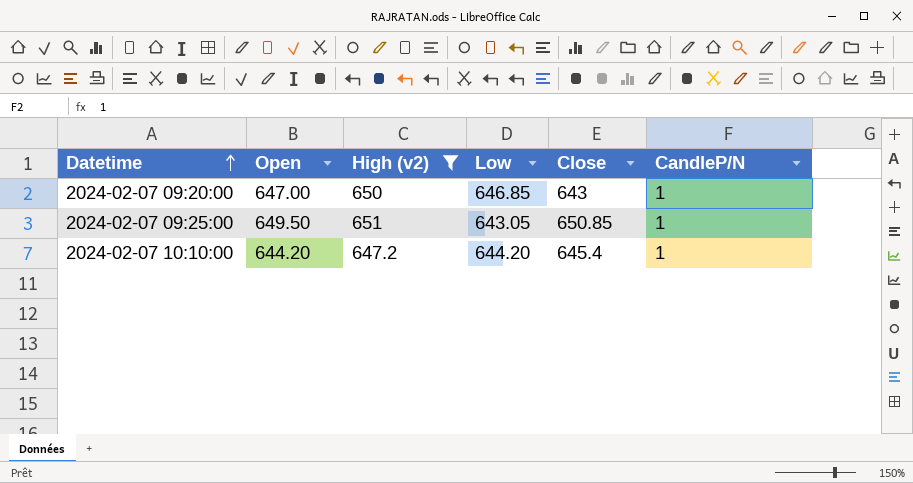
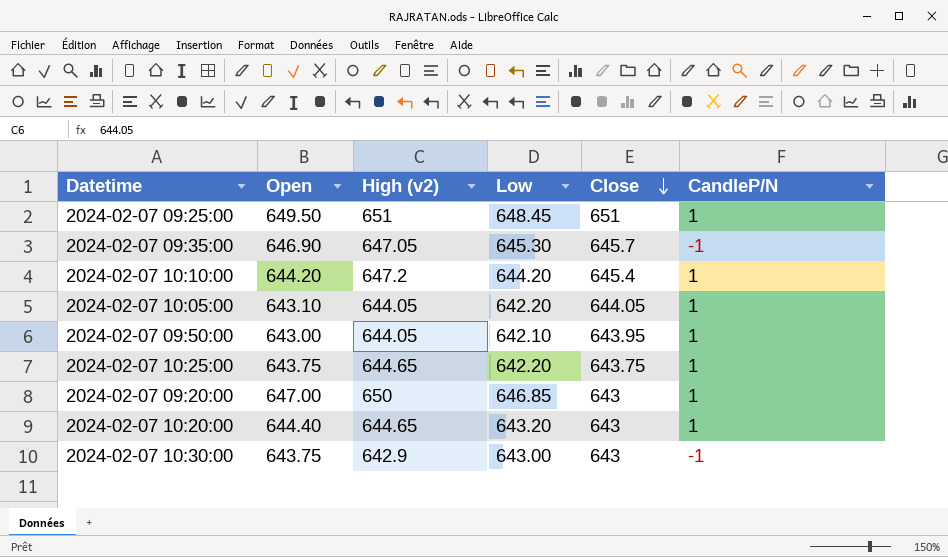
filter: High (v2) >= 647.2 -> none
row order: Datetime ascending -> Close descending
2024-02-07 09:25:00 | Low: 643.05 -> 648.45
2024-02-07 09:25:00 | Close: 650.85 -> 651

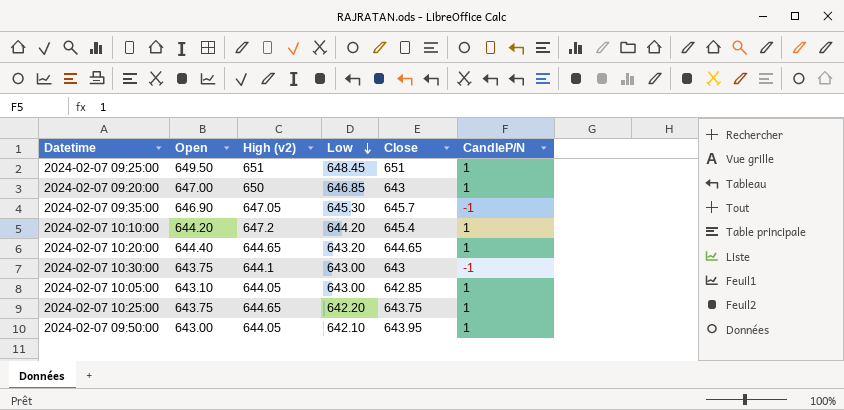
row order: Close descending -> Low descending
2024-02-07 10:20:00 | Close: 643 -> 644.65
2024-02-07 10:30:00 | High (v2): 642.9 -> 644.1
2024-02-07 10:05:00 | Low: 642.20 -> 643.00
2024-02-07 10:05:00 | Close: 644.05 -> 642.85

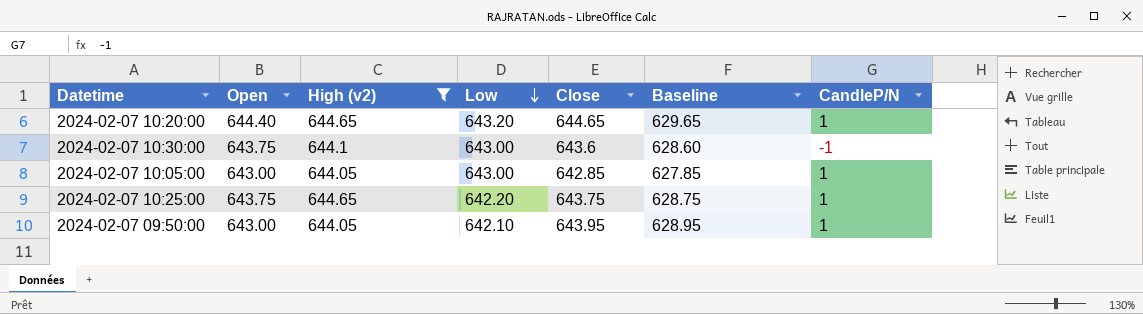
filter: none -> High (v2) <= 644.65
column Baseline | formula: none -> [Close] - 15
2024-02-07 10:30:00 | Close: 643 -> 643.6
2024-02-07 10:05:00 | Open: 643.10 -> 643.00

